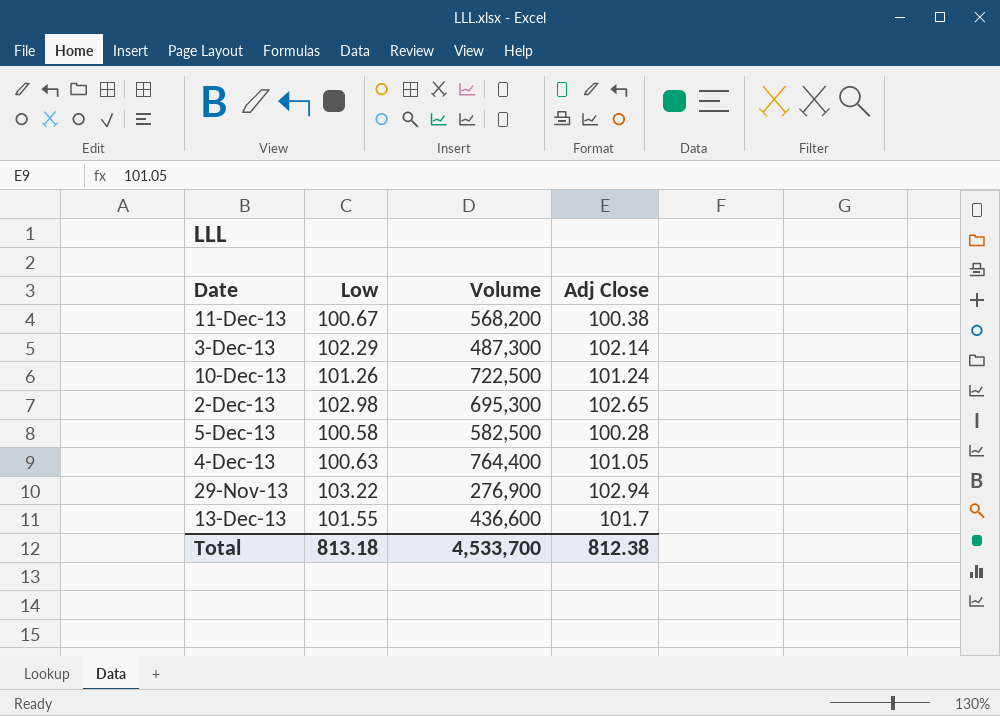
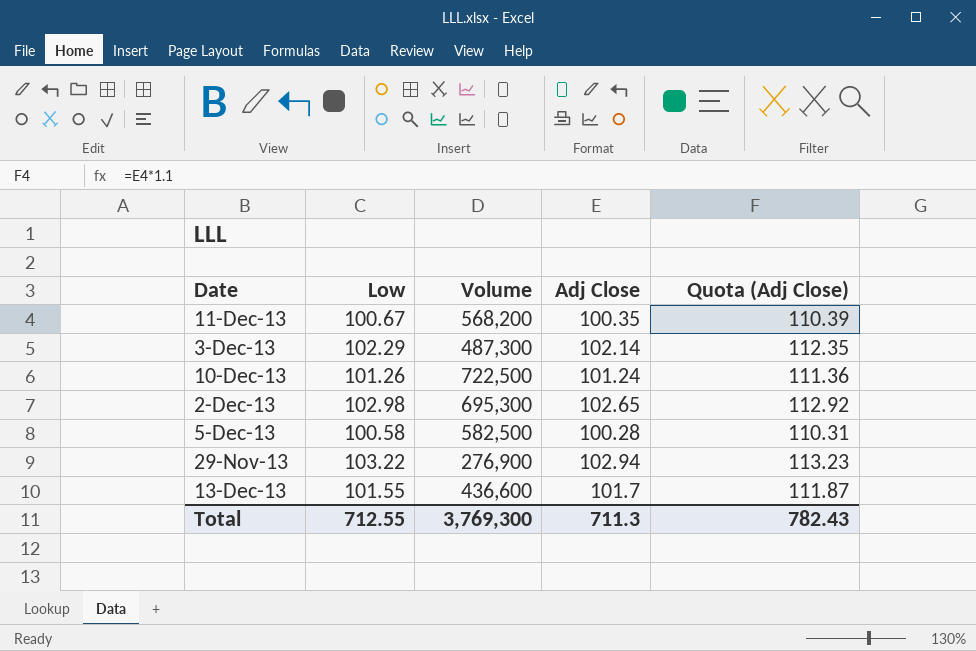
column Quota (Adj Close) | formula: none -> [Adj Close] * 1.1
row 4-Dec-13: 100.63 | 764,400 | 101.05 -> none
11-Dec-13 | Adj Close: 100.38 -> 100.35
Total | Low: 813.18 -> 712.55
Total | Volume: 4,533,700 -> 3,769,300
Total | Adj Close: 812.38 -> 711.3

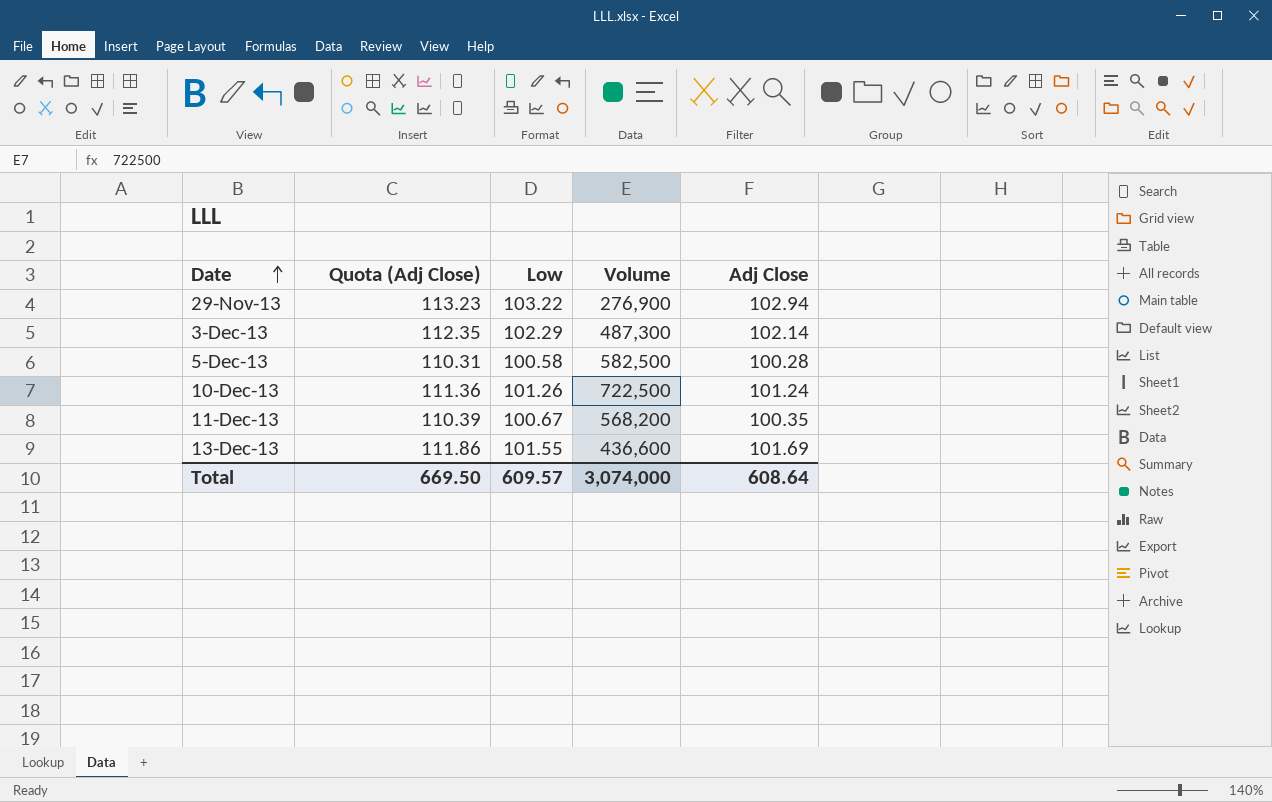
row order: none -> Date ascending
column Quota (Adj Close) | position: 5 -> 2
row 2-Dec-13: 102.98 | 695,300 | 102.65 | 112.92 -> none
13-Dec-13 | Quota (Adj Close): 111.87 -> 111.86
13-Dec-13 | Adj Close: 101.7 -> 101.69
Total | Quota (Adj Close): 782.43 -> 669.50
Total | Low: 712.55 -> 609.57
Total | Volume: 3,769,300 -> 3,074,000
Total | Adj Close: 711.3 -> 608.64

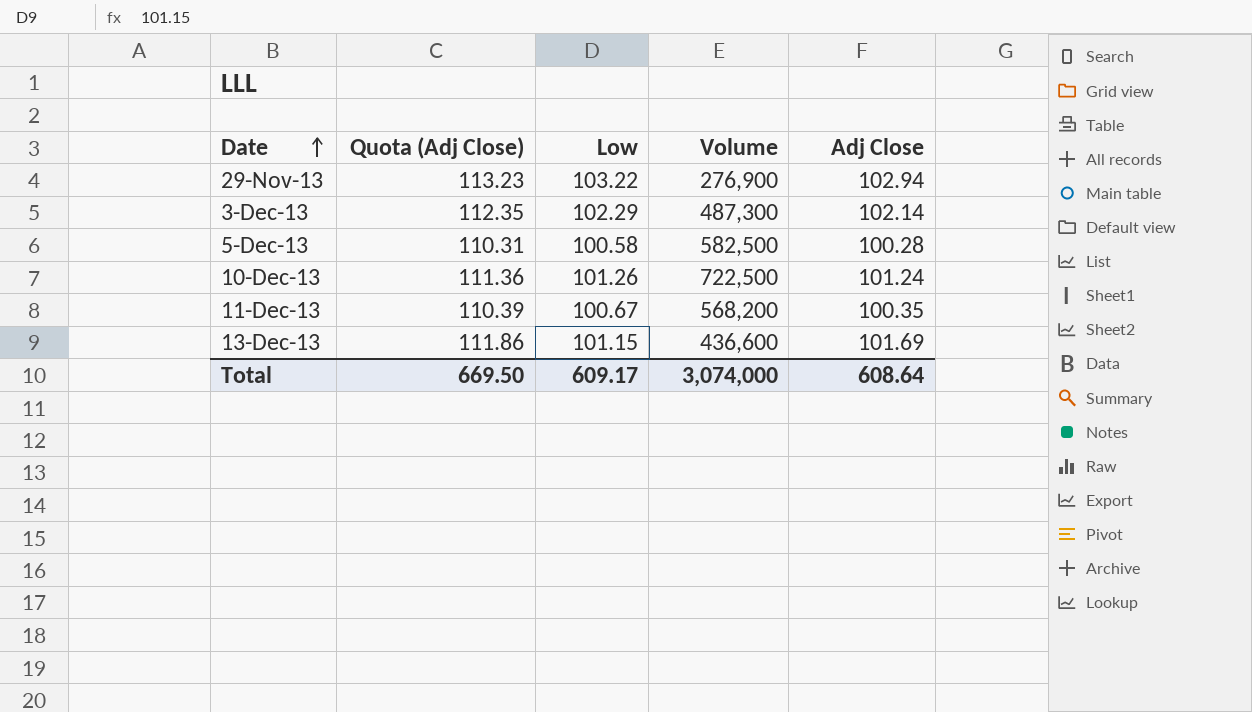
13-Dec-13 | Low: 101.55 -> 101.15
Total | Low: 609.57 -> 609.17

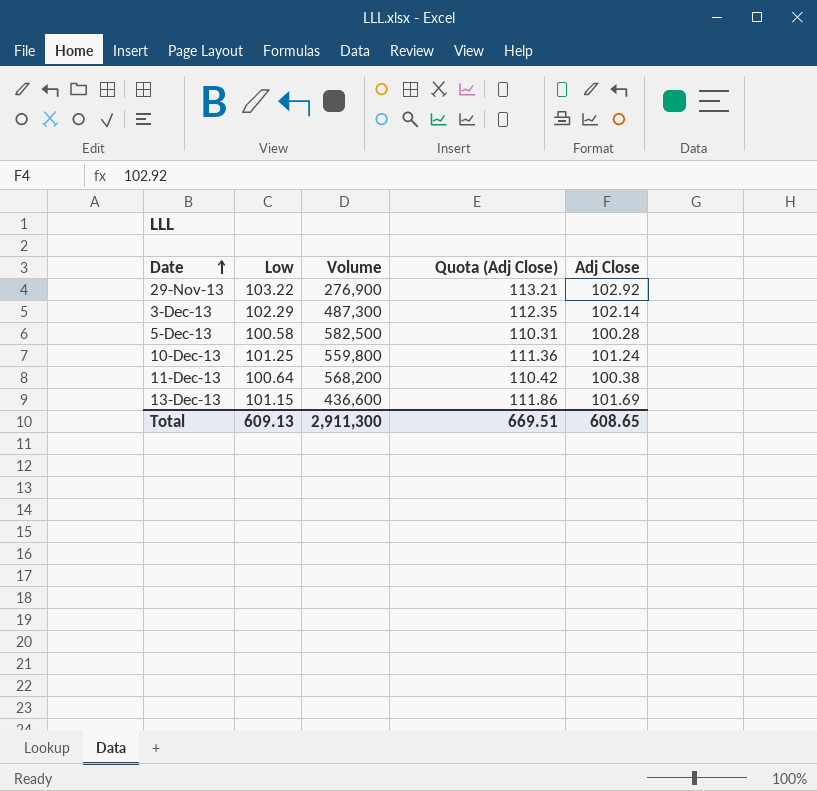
column Quota (Adj Close) | position: 2 -> 4
29-Nov-13 | Quota (Adj Close): 113.23 -> 113.21
29-Nov-13 | Adj Close: 102.94 -> 102.92
10-Dec-13 | Low: 101.26 -> 101.25
10-Dec-13 | Volume: 722,500 -> 559,800
11-Dec-13 | Low: 100.67 -> 100.64
11-Dec-13 | Quota (Adj Close): 110.39 -> 110.42
11-Dec-13 | Adj Close: 100.35 -> 100.38
Total | Low: 609.17 -> 609.13
Total | Volume: 3,074,000 -> 2,911,300
Total | Quota (Adj Close): 669.50 -> 669.51
Total | Adj Close: 608.64 -> 608.65

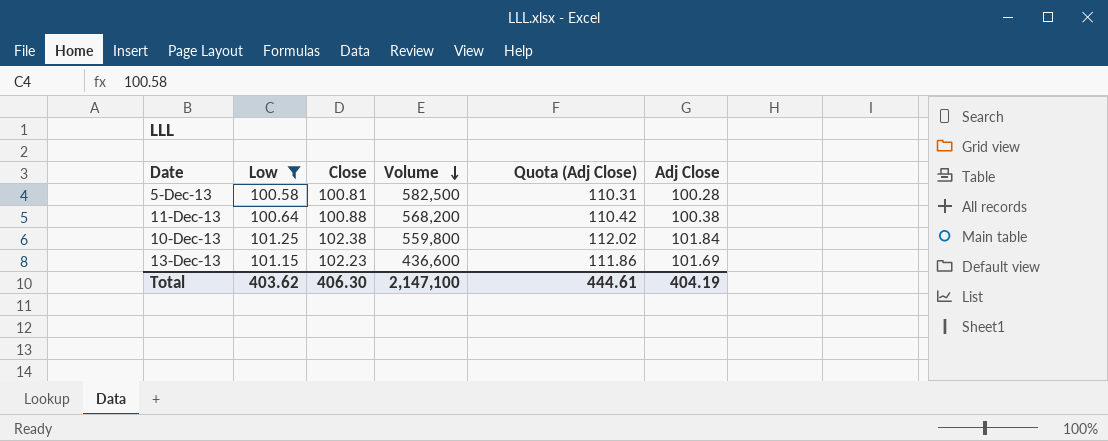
filter: none -> Low <= 101.25
row order: Date ascending -> Volume descending
column Close | position: none -> 3
10-Dec-13 | Quota (Adj Close): 111.36 -> 112.02
10-Dec-13 | Adj Close: 101.24 -> 101.84
Total | Low: 609.13 -> 403.62
Total | Volume: 2,911,300 -> 2,147,100
Total | Quota (Adj Close): 669.51 -> 444.61
Total | Adj Close: 608.65 -> 404.19

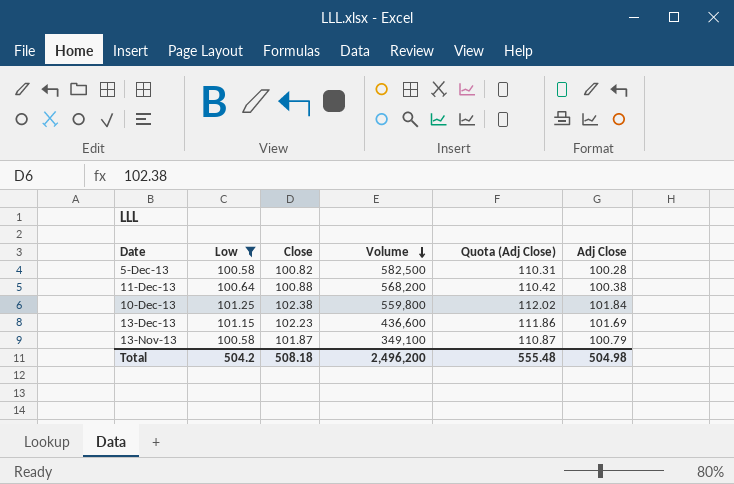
5-Dec-13 | Close: 100.81 -> 100.82
row 13-Nov-13: none -> 100.58 | 101.87 | 349,100 | 110.87 | 100.79
Total | Low: 403.62 -> 504.2
Total | Close: 406.30 -> 508.18
Total | Volume: 2,147,100 -> 2,496,200
Total | Quota (Adj Close): 444.61 -> 555.48
Total | Adj Close: 404.19 -> 504.98

